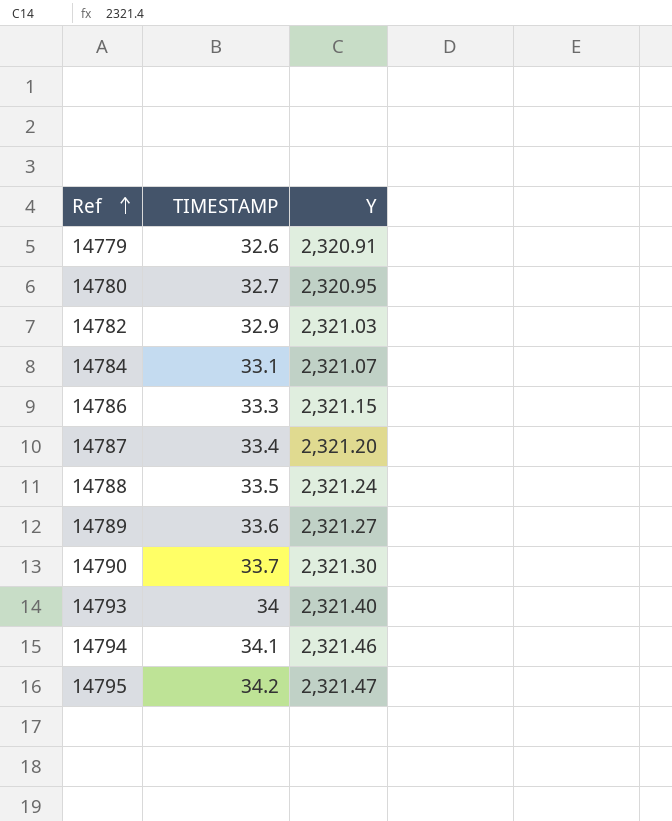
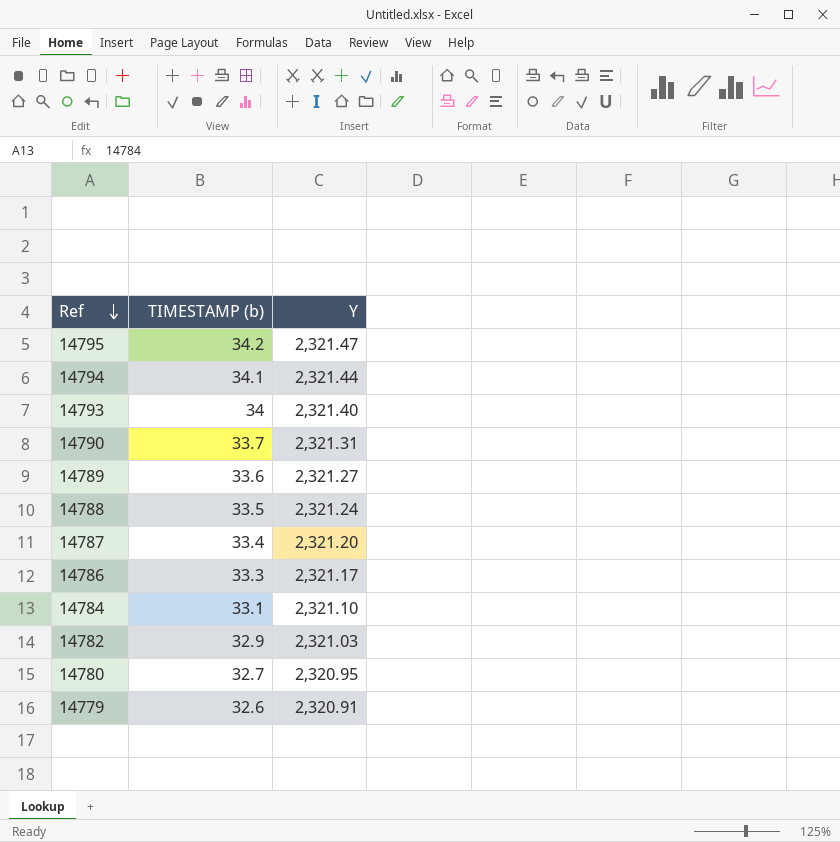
row order: Ref ascending -> Ref descending
column name: TIMESTAMP -> TIMESTAMP (b)
14794 | Y: 2,321.46 -> 2,321.44
14790 | Y: 2,321.30 -> 2,321.31
14786 | Y: 2,321.15 -> 2,321.17
14784 | Y: 2,321.07 -> 2,321.10

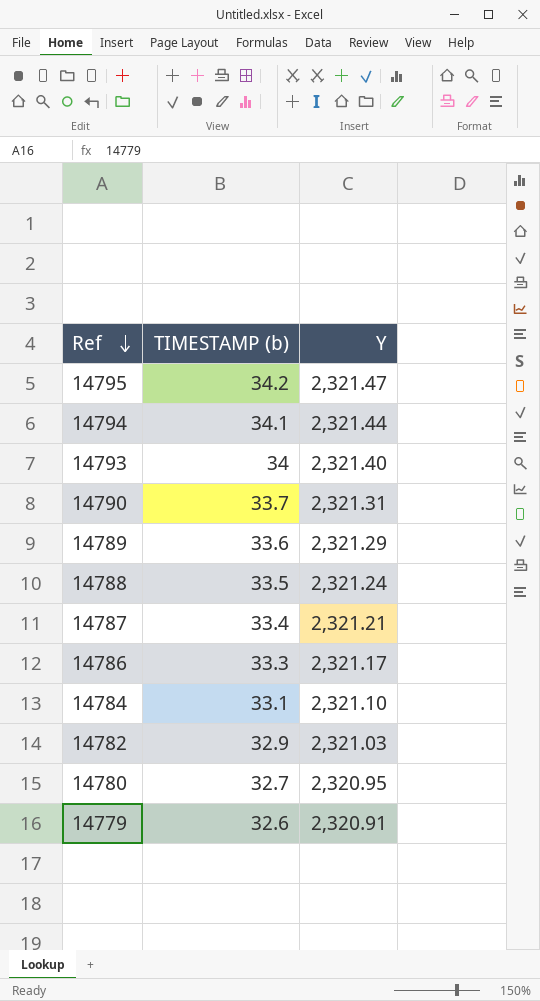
14789 | Y: 2,321.27 -> 2,321.29
14787 | Y: 2,321.20 -> 2,321.21

